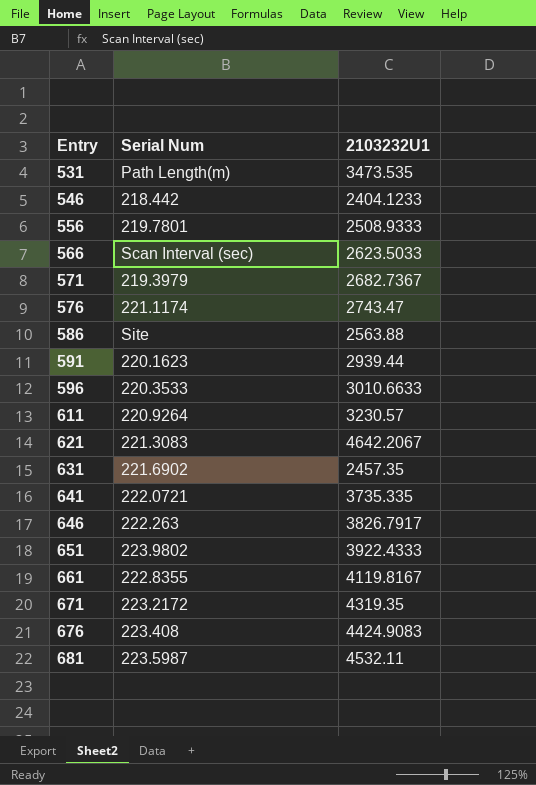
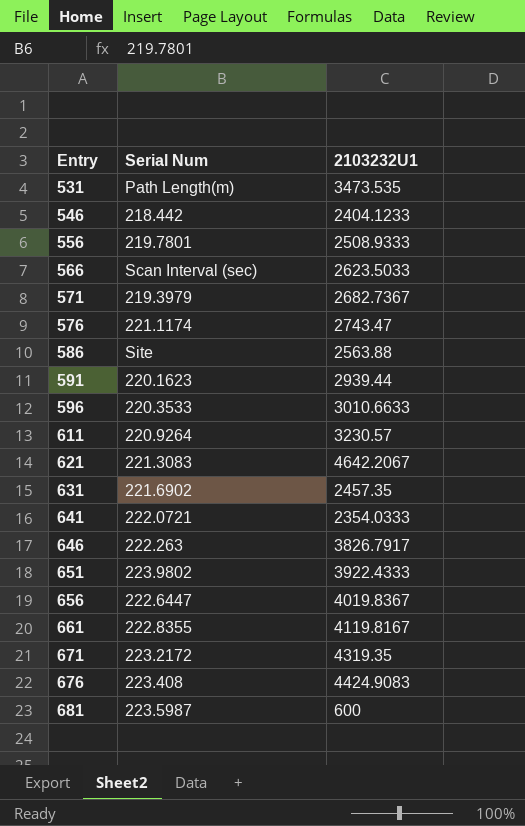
641 | 2103232U1: 3735.335 -> 2354.0333
row 656: none -> 222.6447 | 4019.8367
681 | 2103232U1: 4532.11 -> 600

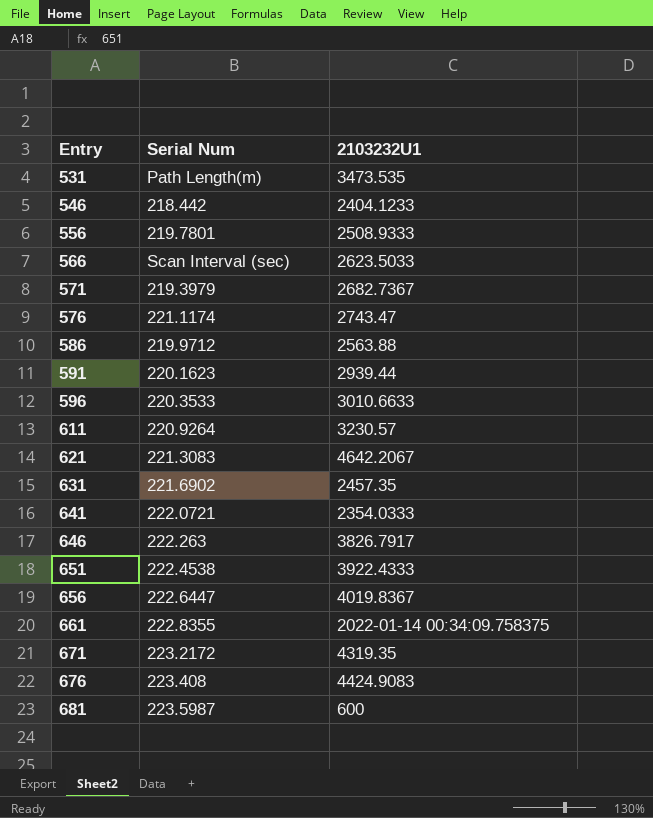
586 | Serial Num: Site -> 219.9712
651 | Serial Num: 223.9802 -> 222.4538
661 | 2103232U1: 4119.8167 -> 2022-01-14 00:34:09.758375

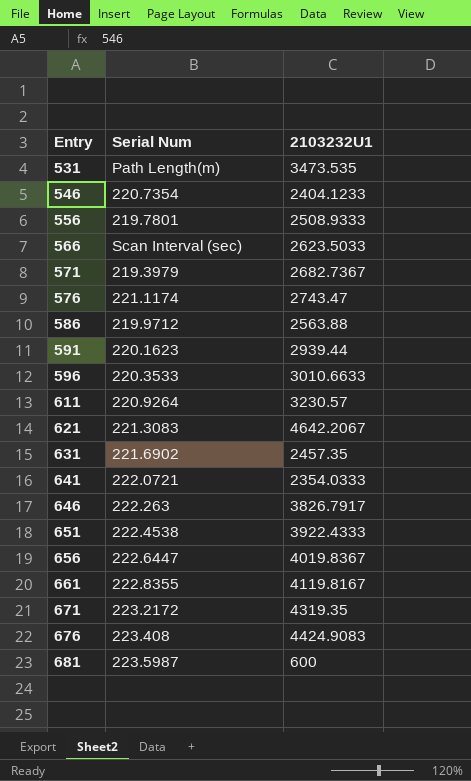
546 | Serial Num: 218.442 -> 220.7354
661 | 2103232U1: 2022-01-14 00:34:09.758375 -> 4119.8167

